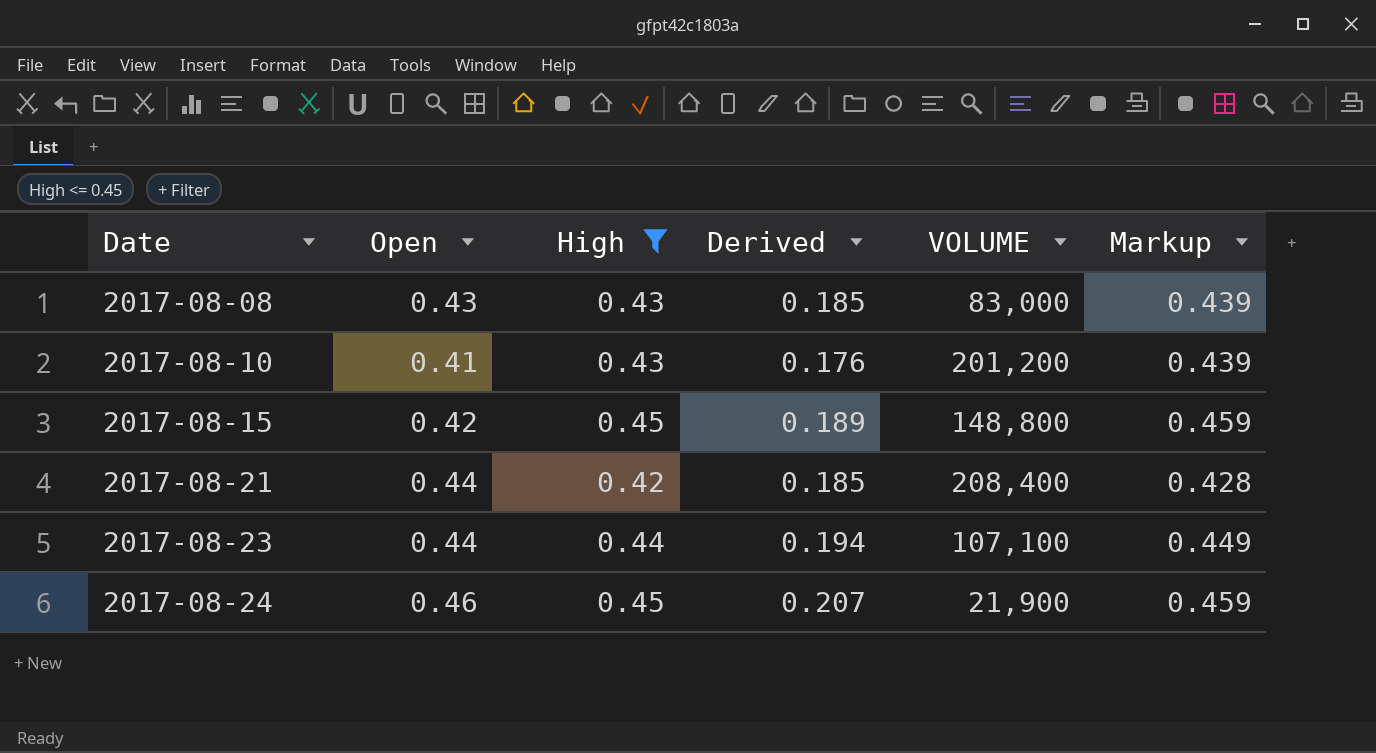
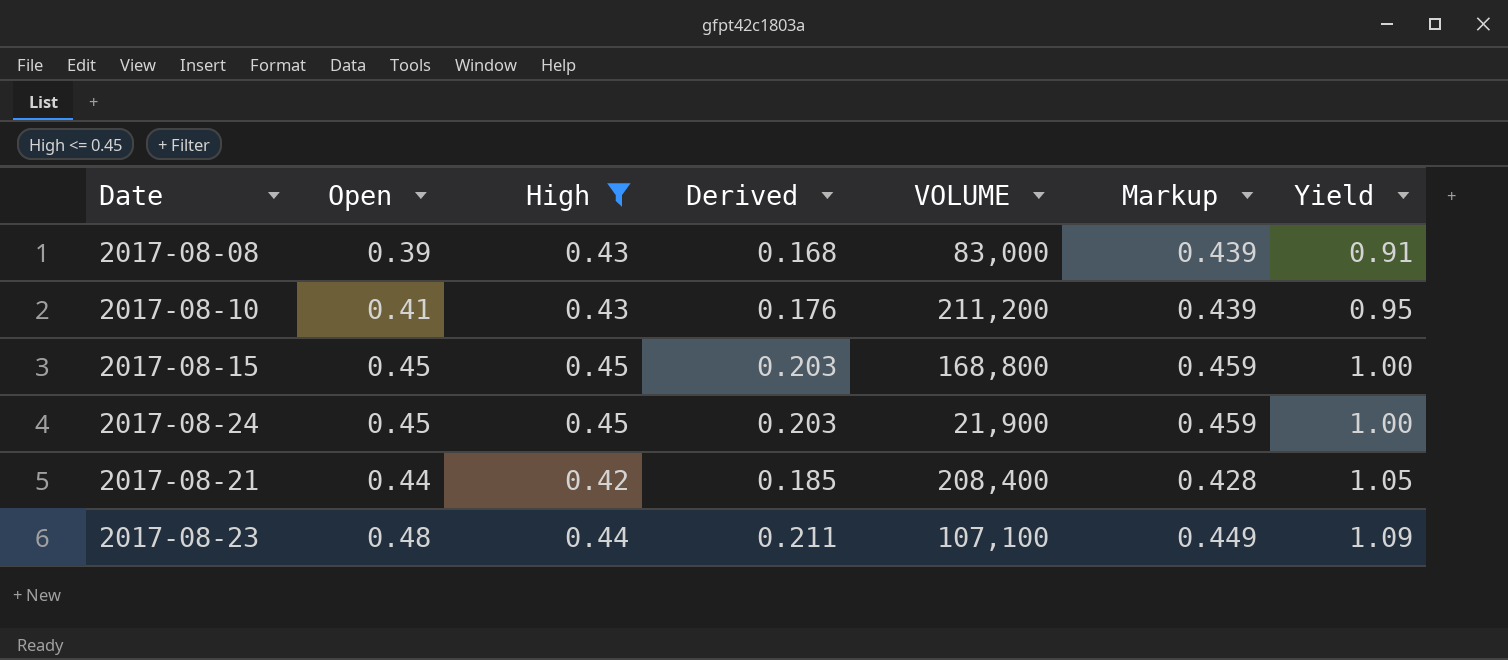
row order: Date ascending -> Yield ascending
column Yield | formula: none -> [Open] / [High]
2017-08-08 | Open: 0.43 -> 0.39
2017-08-08 | Derived: 0.185 -> 0.168
2017-08-10 | VOLUME: 201,200 -> 211,200
2017-08-15 | Open: 0.42 -> 0.45
2017-08-15 | Derived: 0.189 -> 0.203
2017-08-15 | VOLUME: 148,800 -> 168,800
2017-08-24 | Open: 0.46 -> 0.45
2017-08-24 | Derived: 0.207 -> 0.203
2017-08-23 | Open: 0.44 -> 0.48
2017-08-23 | Derived: 0.194 -> 0.211

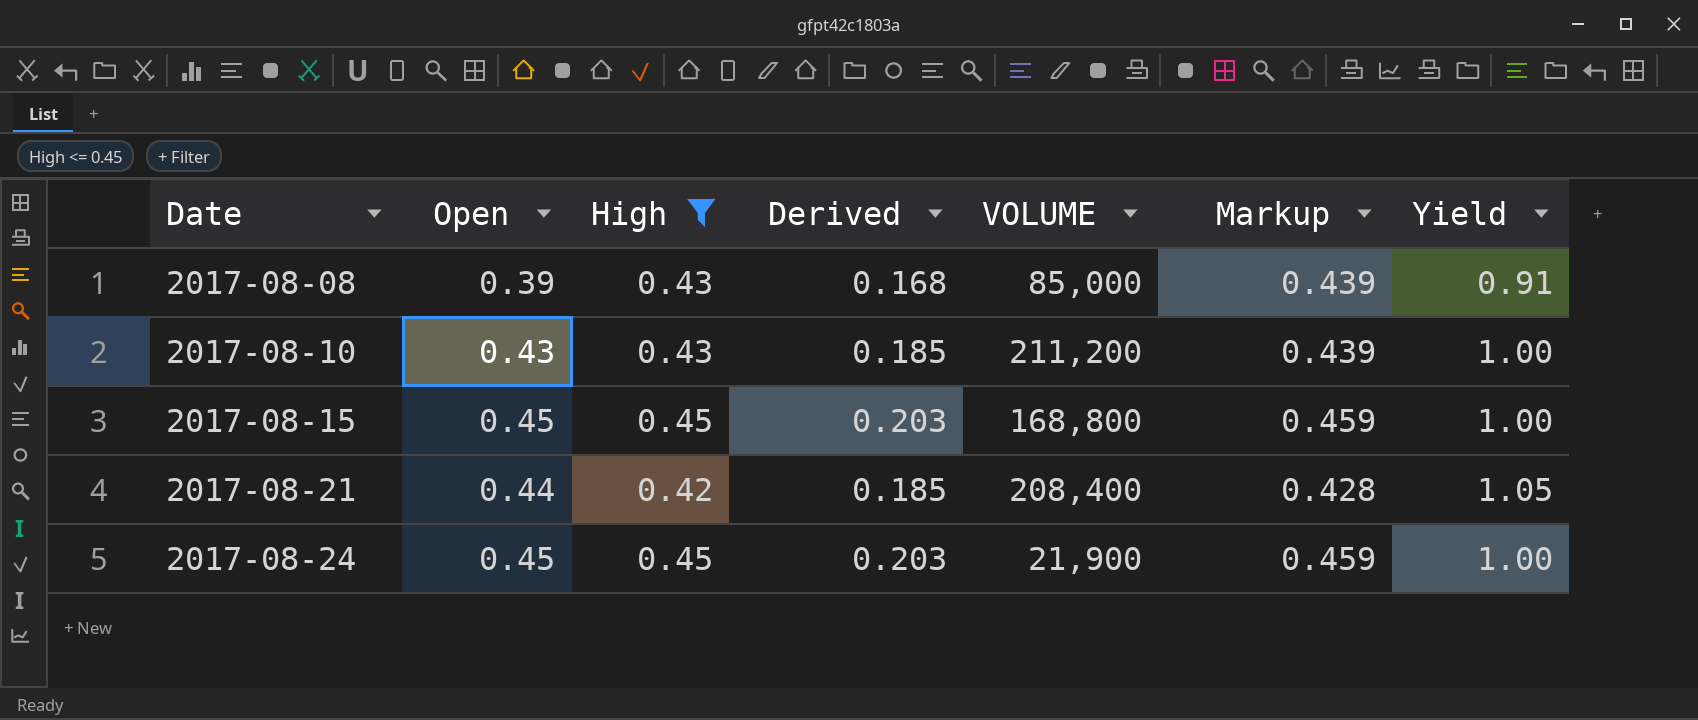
row order: Yield ascending -> Date ascending
row 2017-08-23: 0.48 | 0.44 | 0.211 | 107,100 | 0.449 | 1.09 -> none
2017-08-08 | VOLUME: 83,000 -> 85,000
2017-08-10 | Open: 0.41 -> 0.43
2017-08-10 | Derived: 0.176 -> 0.185
2017-08-10 | Yield: 0.95 -> 1.00

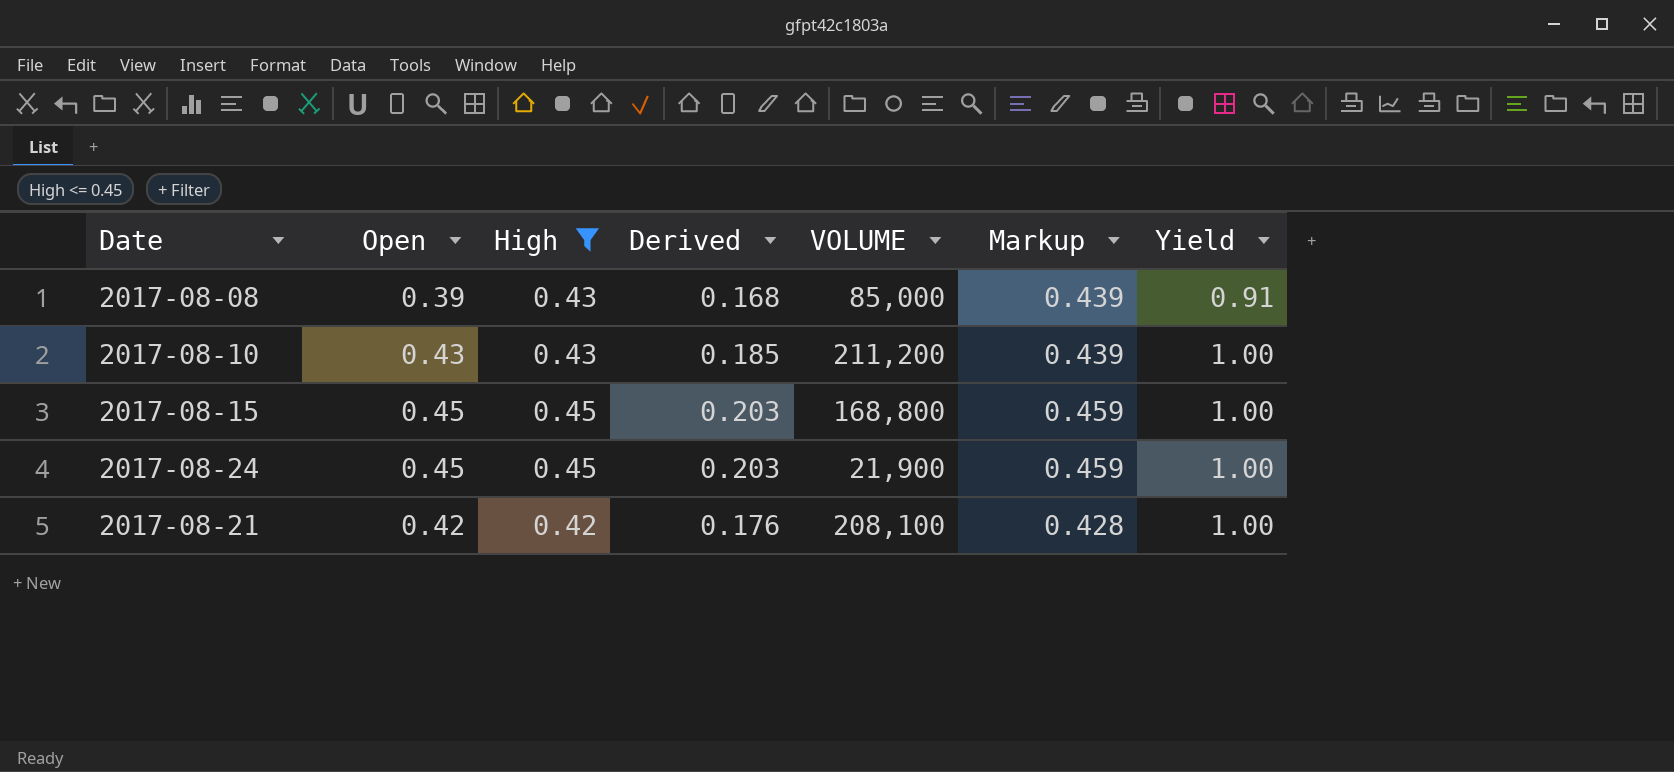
row order: Date ascending -> Yield ascending
2017-08-21 | Open: 0.44 -> 0.42
2017-08-21 | Derived: 0.185 -> 0.176
2017-08-21 | VOLUME: 208,400 -> 208,100
2017-08-21 | Yield: 1.05 -> 1.00

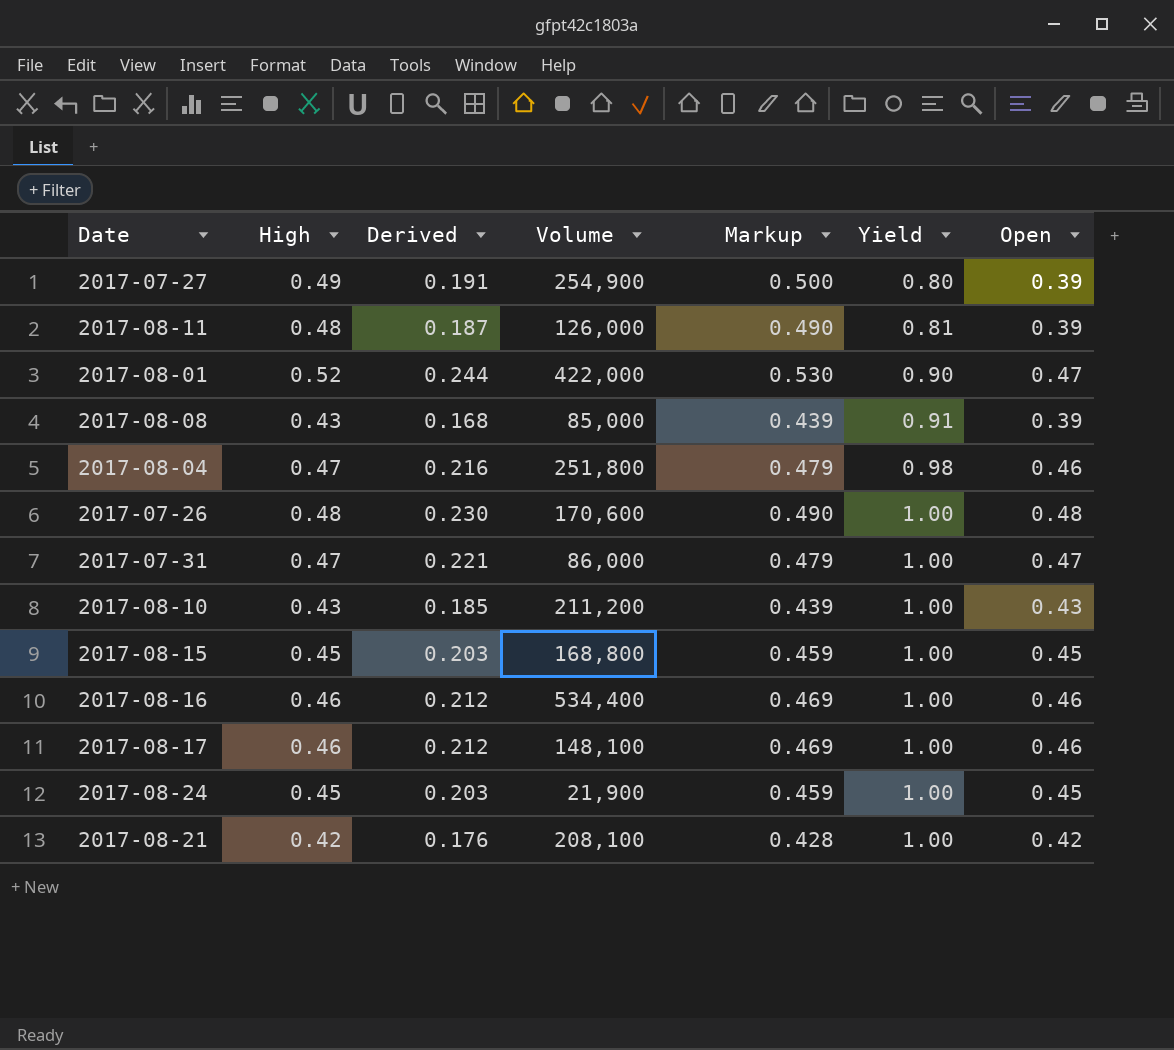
filter: High <= 0.45 -> none
column name: VOLUME -> Volume
column Open | position: 2 -> 7

